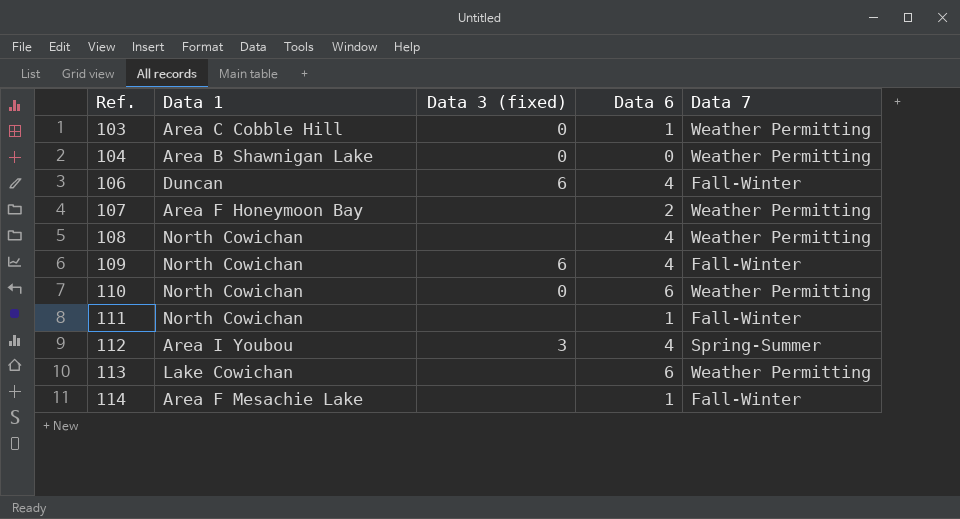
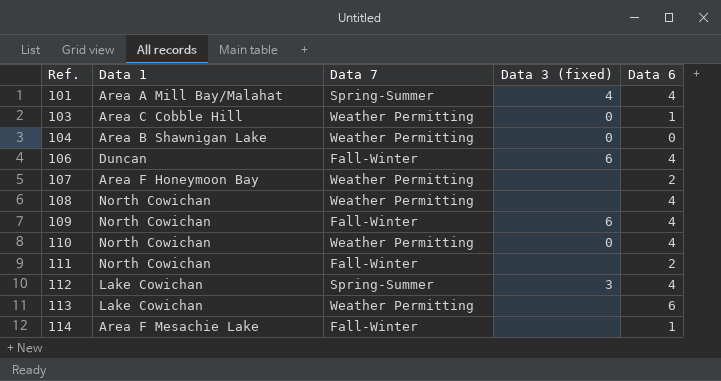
column Data 7 | position: 5 -> 3
row 101: none -> Area A Mill Bay/Malahat | Spring-Summer | 4 | 4
110 | Data 6: 6 -> 4
111 | Data 6: 1 -> 2
112 | Data 1: Area I Youbou -> Lake Cowichan

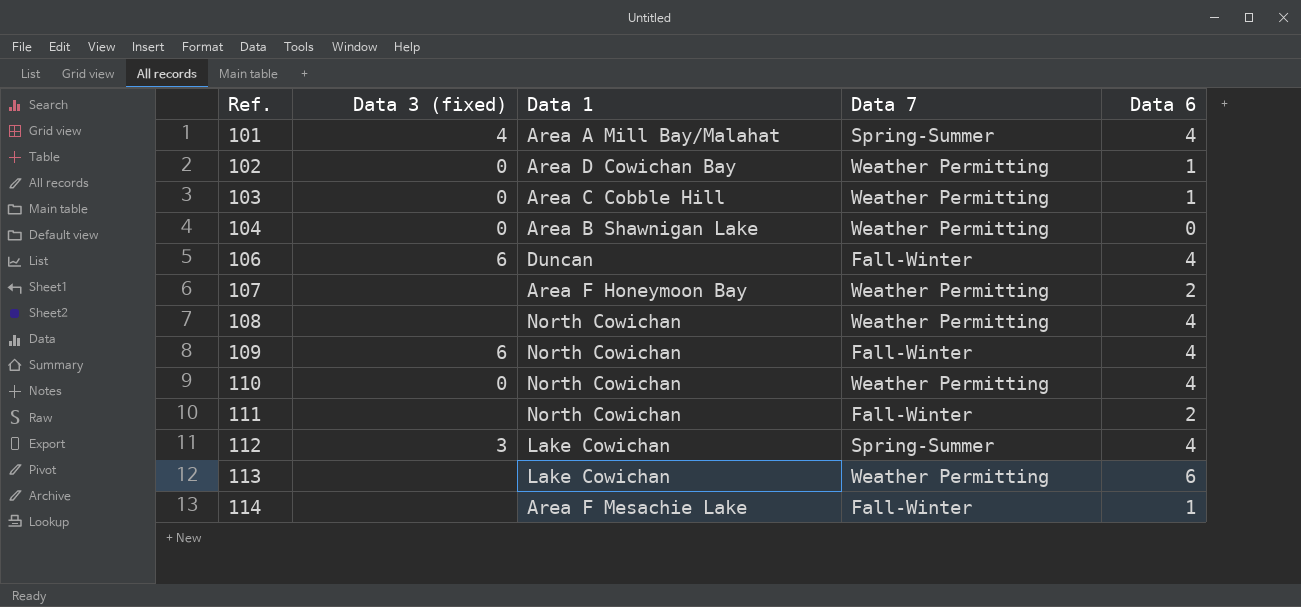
column Data 3 (fixed) | position: 4 -> 2
row 102: none -> 0 | Area D Cowichan Bay | Weather Permitting | 1

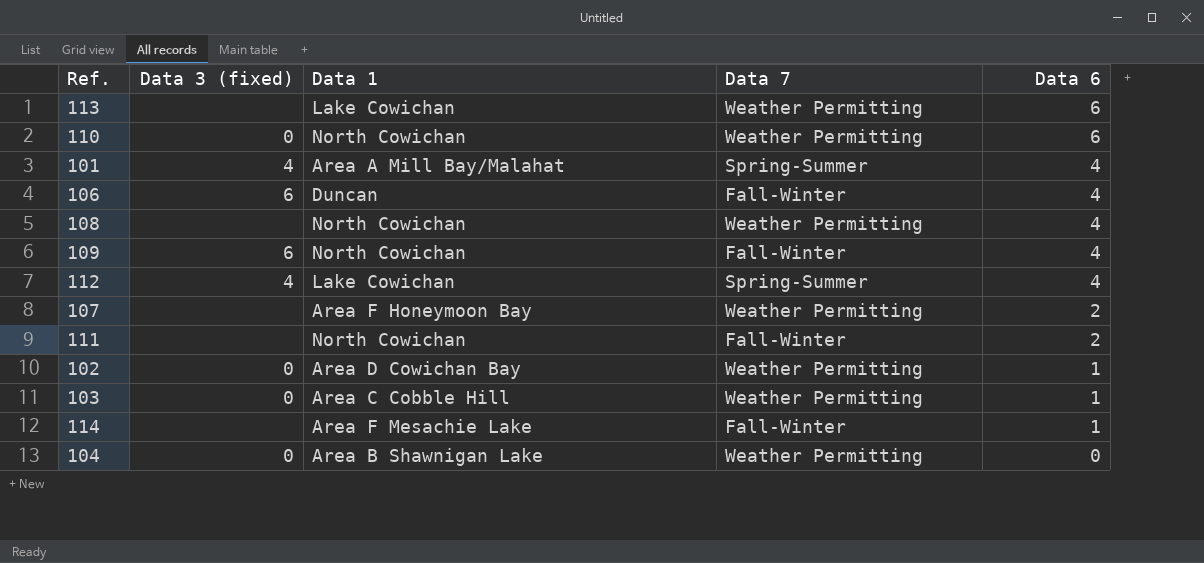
row order: Ref. ascending -> Data 6 descending
110 | Data 6: 4 -> 6
112 | Data 3 (fixed): 3 -> 4

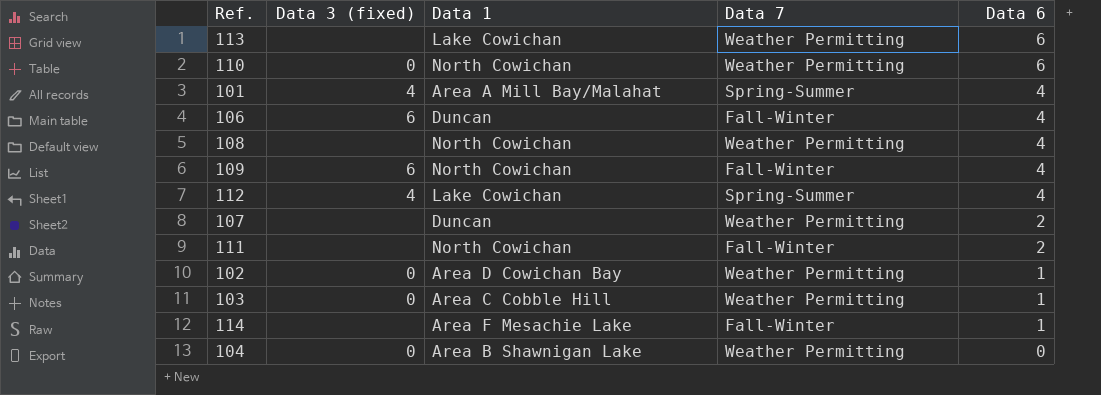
107 | Data 1: Area F Honeymoon Bay -> Duncan

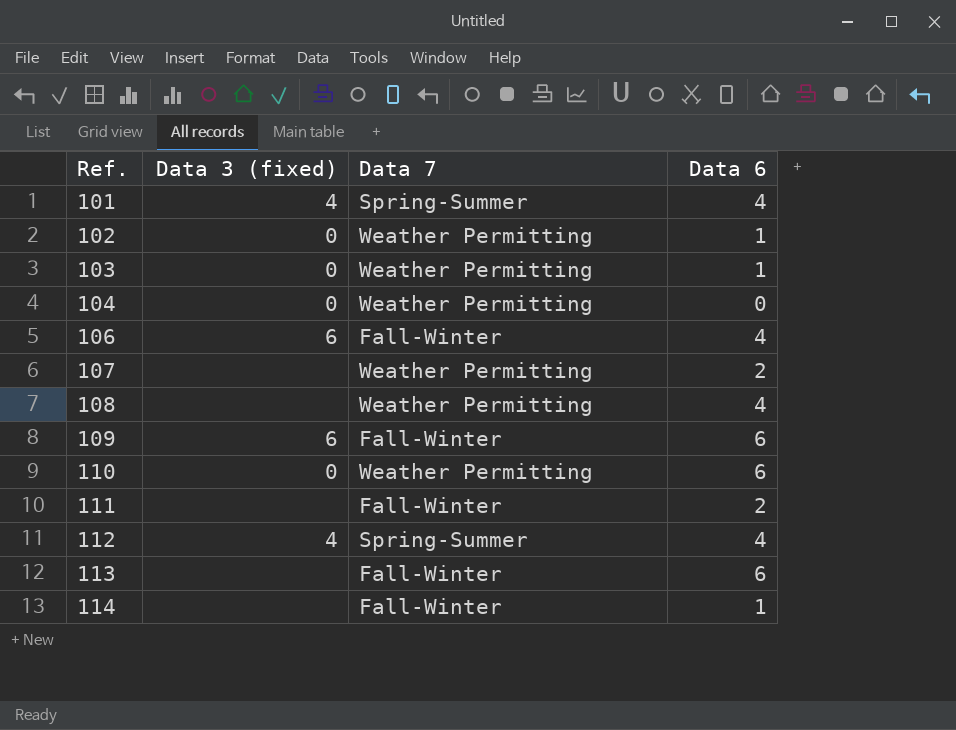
row order: Data 6 descending -> Ref. ascending
column Data 1 | position: 3 -> none
109 | Data 6: 4 -> 6
113 | Data 7: Weather Permitting -> Fall-Winter

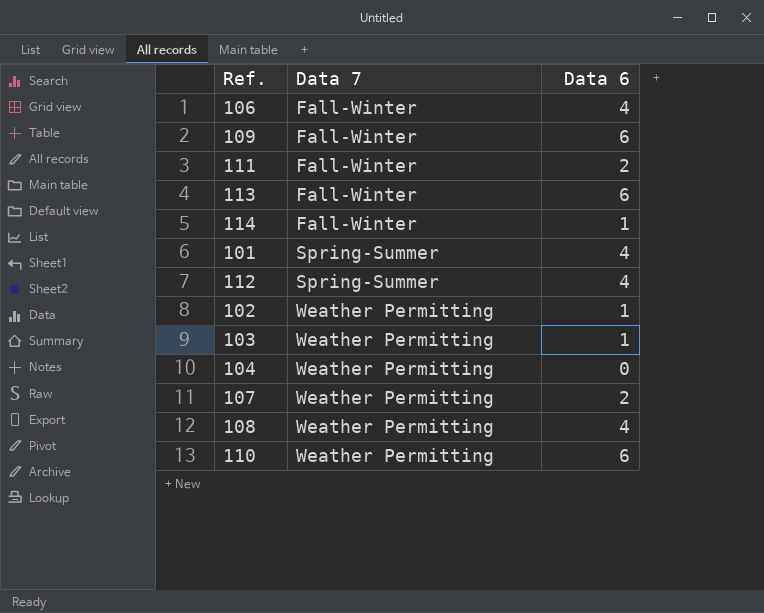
row order: Ref. ascending -> Data 7 ascending
column Data 3 (fixed) | position: 2 -> none

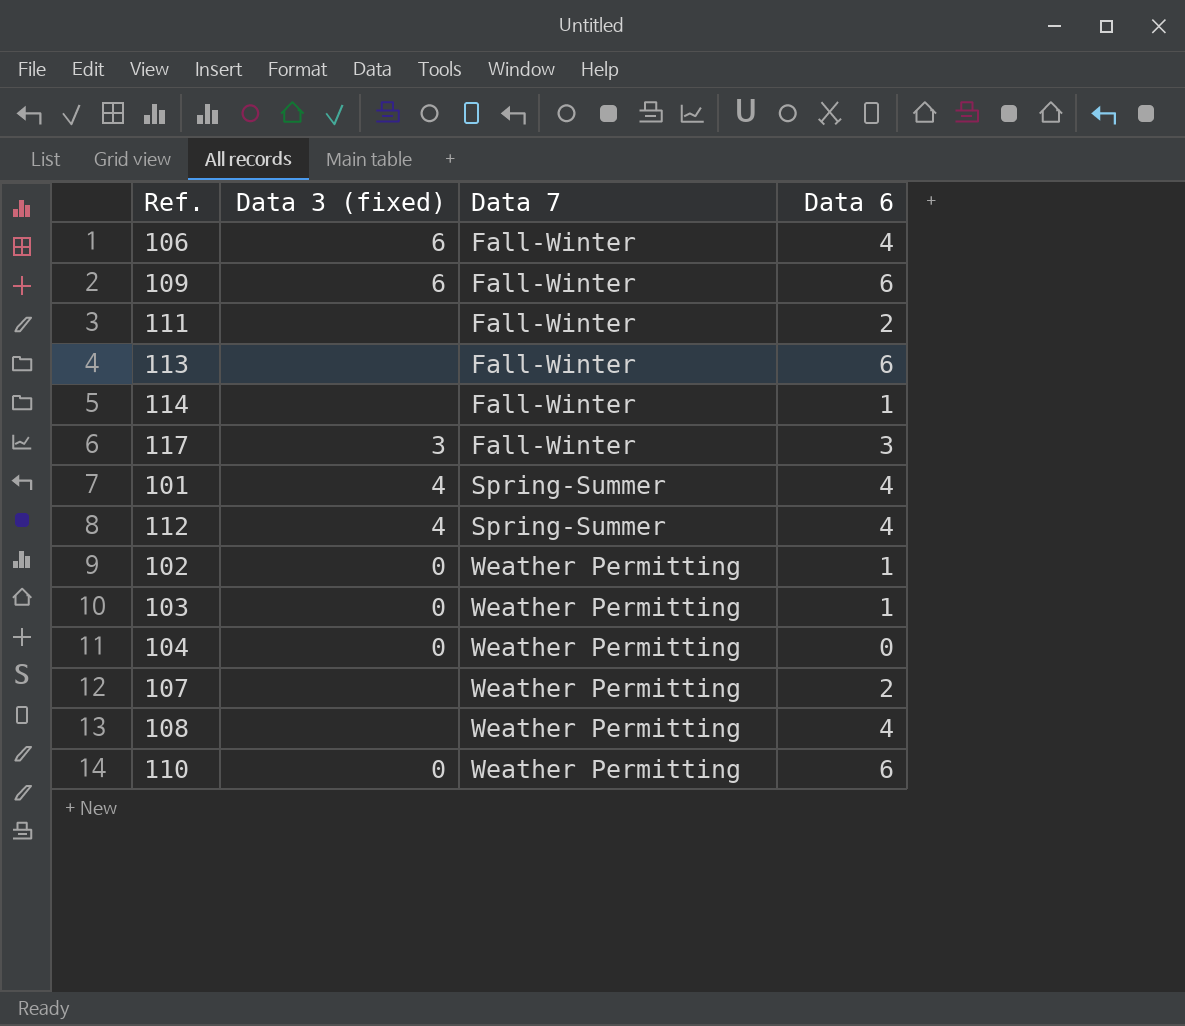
column Data 3 (fixed) | position: none -> 2
row 117: none -> 3 | Fall-Winter | 3

